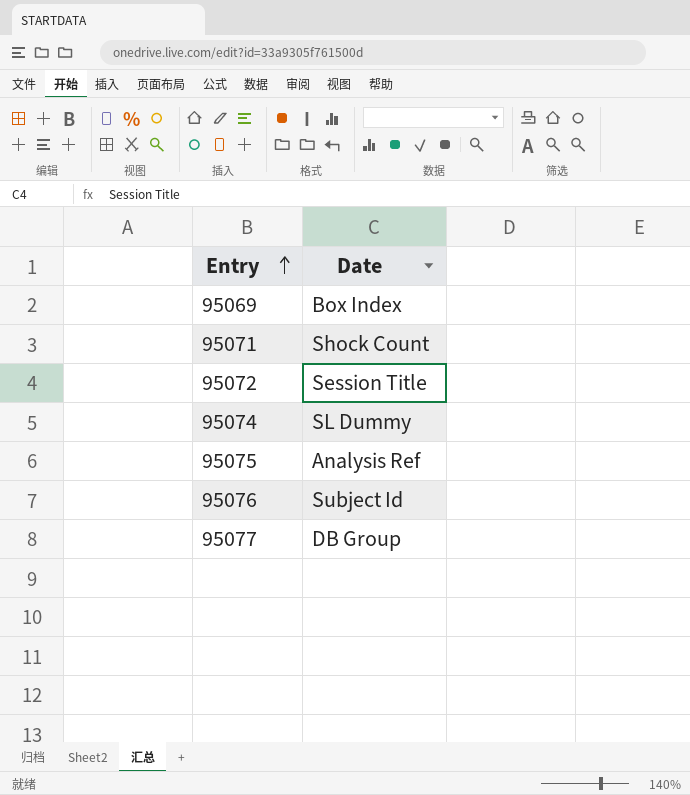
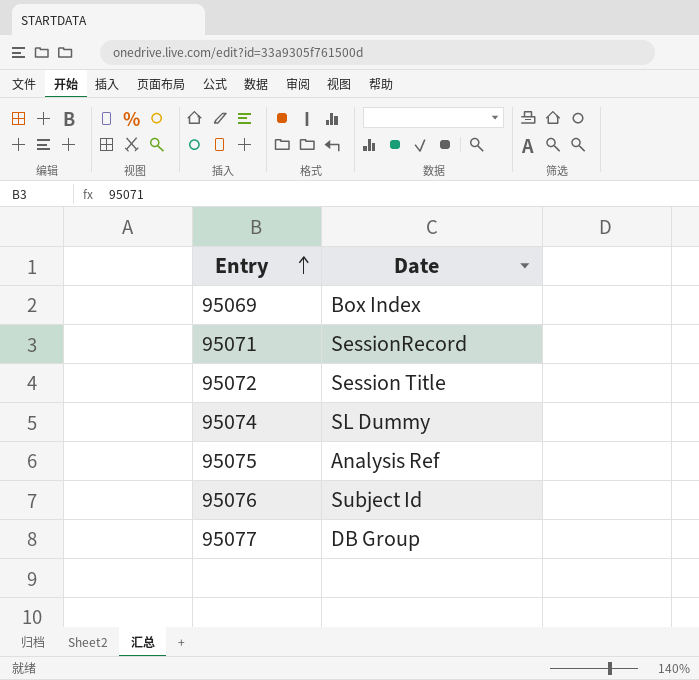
95071 | Date: Shock Count -> SessionRecord

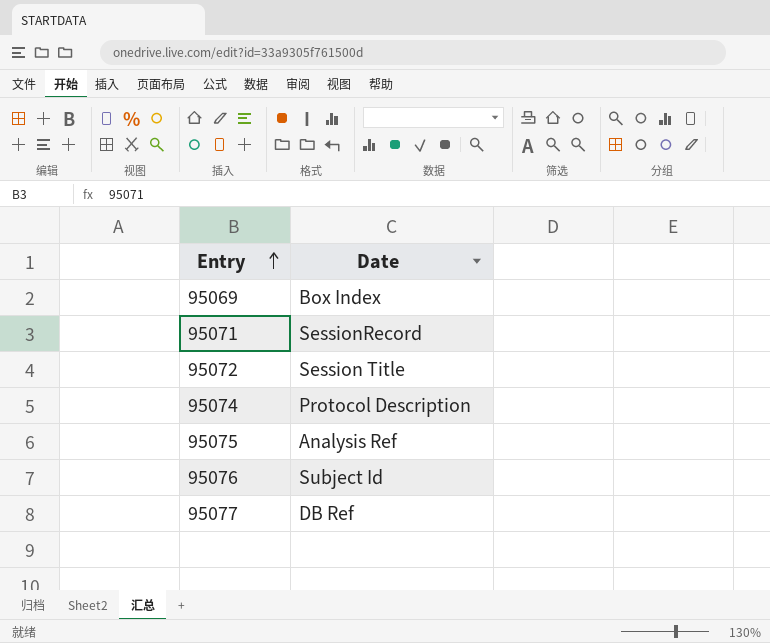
95074 | Date: SL Dummy -> Protocol Description
95077 | Date: DB Group -> DB Ref

